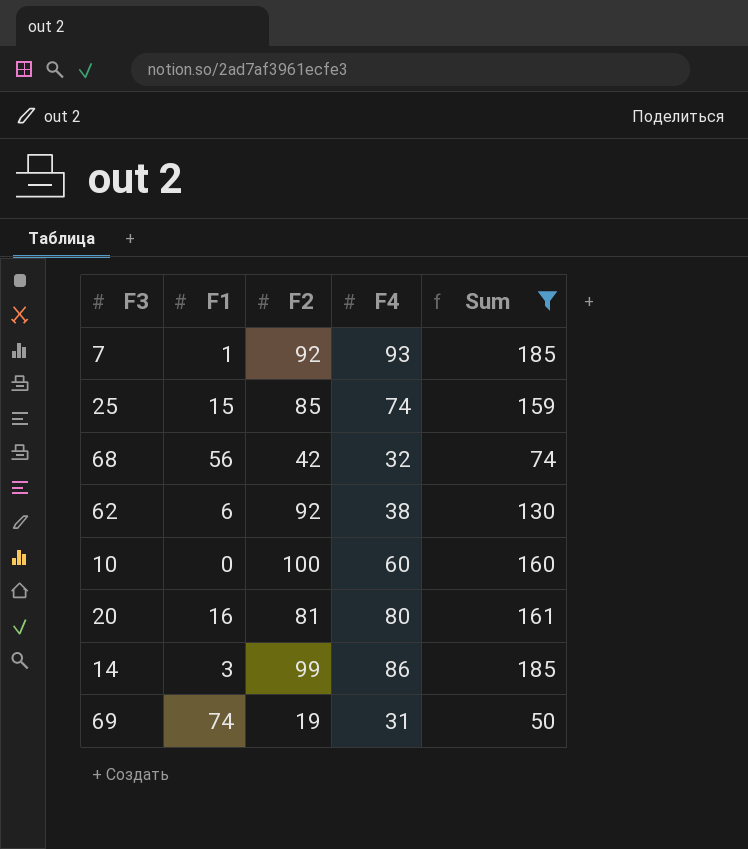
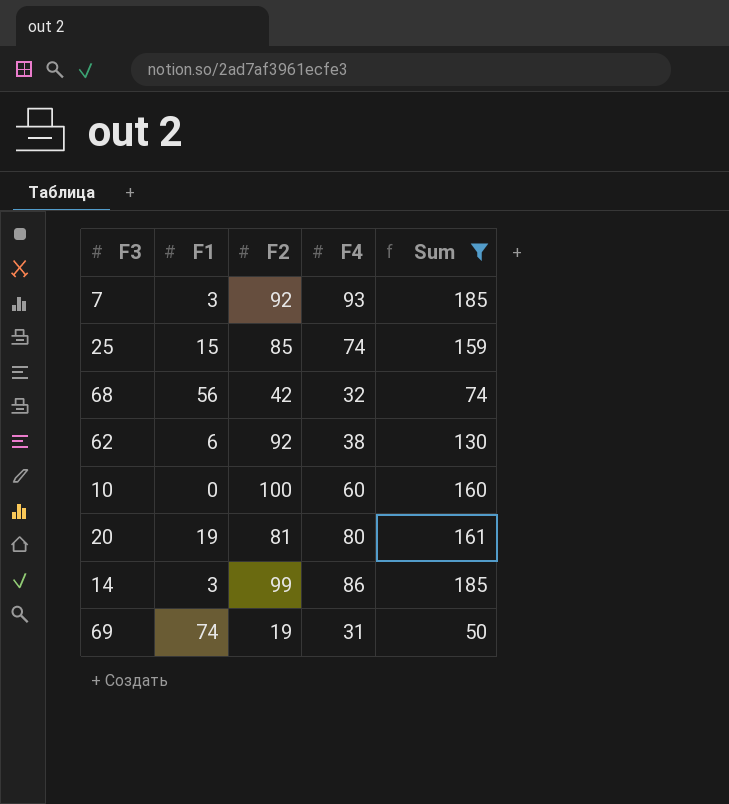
7 | F1: 1 -> 3
20 | F1: 16 -> 19

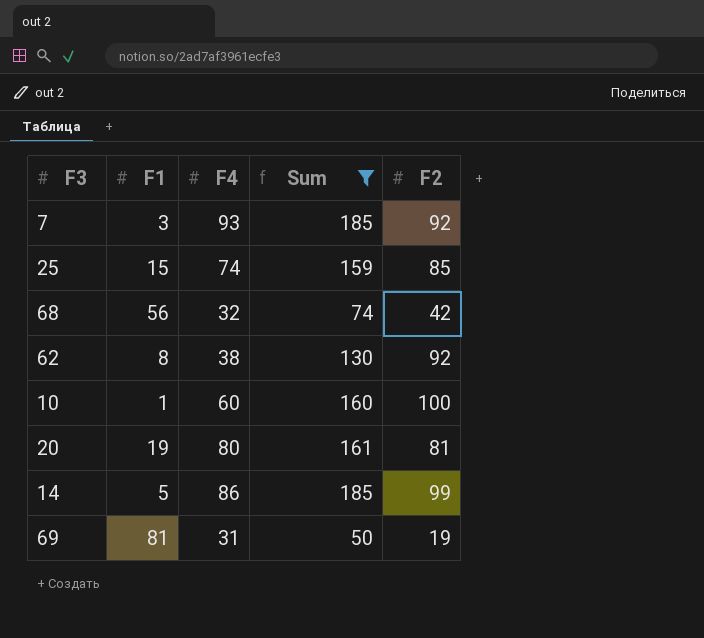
column F2 | position: 3 -> 5
62 | F1: 6 -> 8
10 | F1: 0 -> 1
14 | F1: 3 -> 5
69 | F1: 74 -> 81

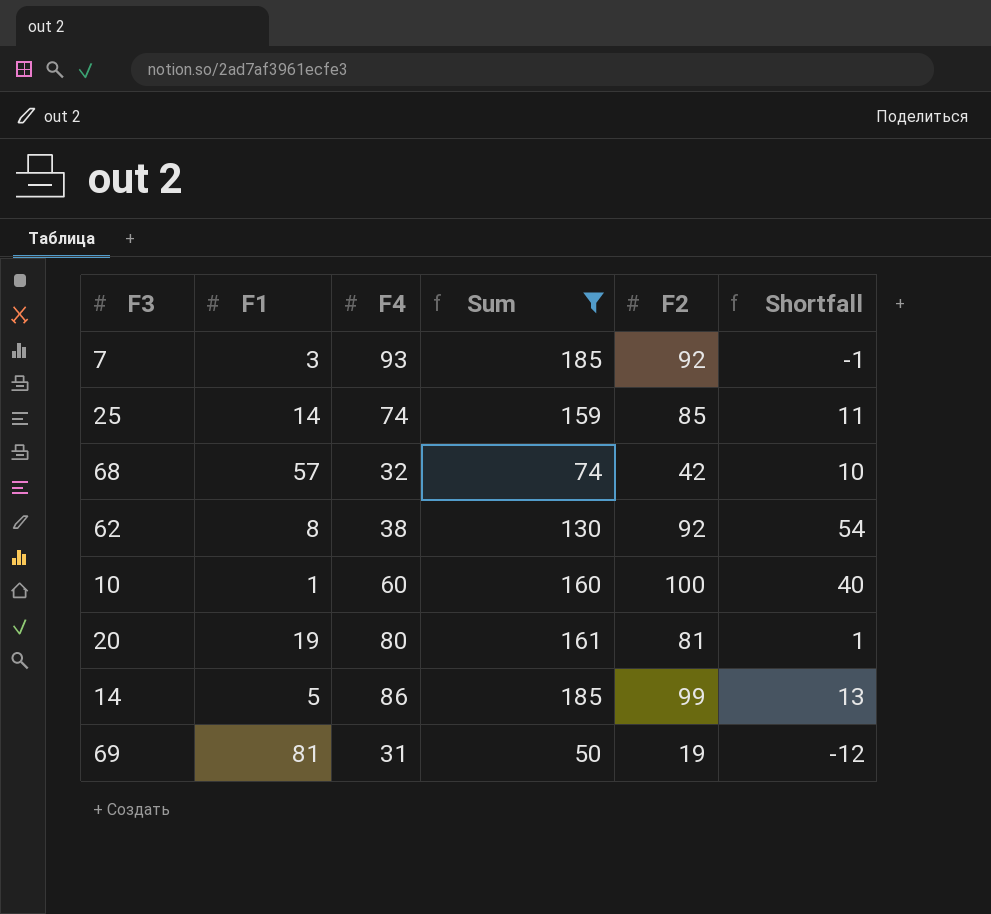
column Shortfall | formula: none -> [F2] - [F4]
25 | F1: 15 -> 14
68 | F1: 56 -> 57

